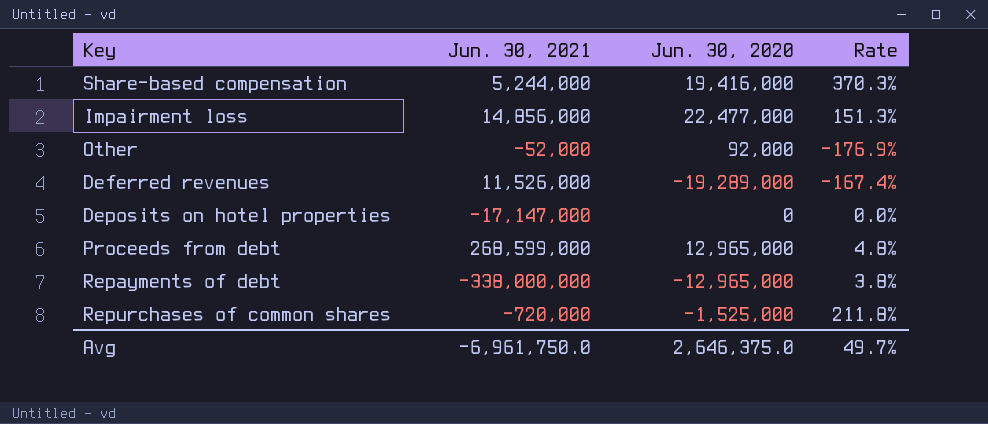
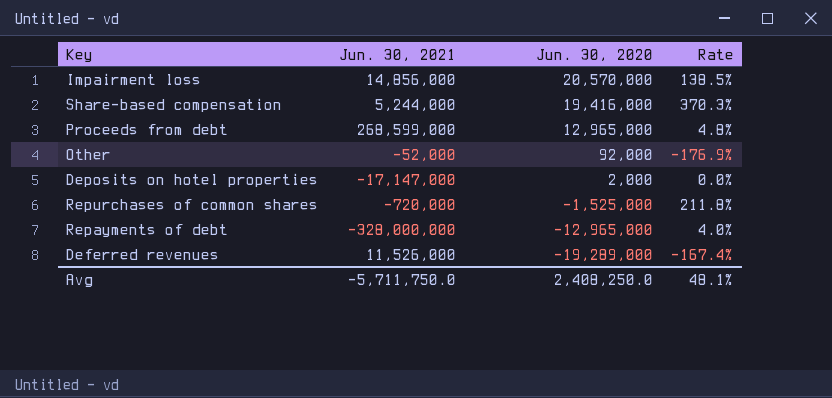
row order: none -> Jun. 30, 2020 descending
Impairment loss | Jun. 30, 2020: 22,477,000 -> 20,570,000
Impairment loss | Rate: 151.3% -> 138.5%
Deposits on hotel properties | Jun. 30, 2020: 0 -> 2,000
Repayments of debt | Jun. 30, 2021: -338,000,000 -> -328,000,000
Repayments of debt | Rate: 3.8% -> 4.0%
Avg | Jun. 30, 2021: -6,961,750.0 -> -5,711,750.0
Avg | Jun. 30, 2020: 2,646,375.0 -> 2,408,250.0
Avg | Rate: 49.7% -> 48.1%

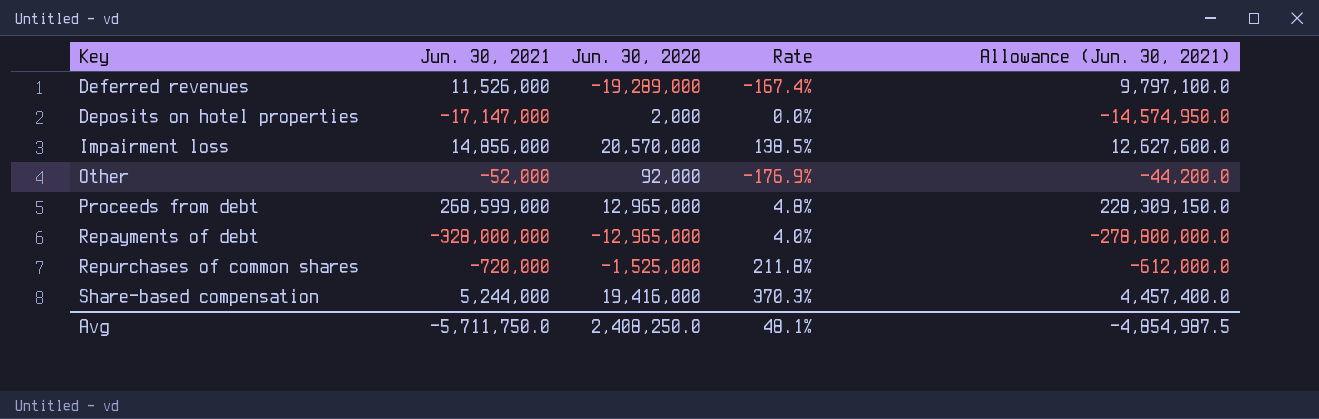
row order: Jun. 30, 2020 descending -> Key ascending
column Allowance (Jun. 30, 2021) | formula: none -> [Jun. 30, 2021] * 0.85

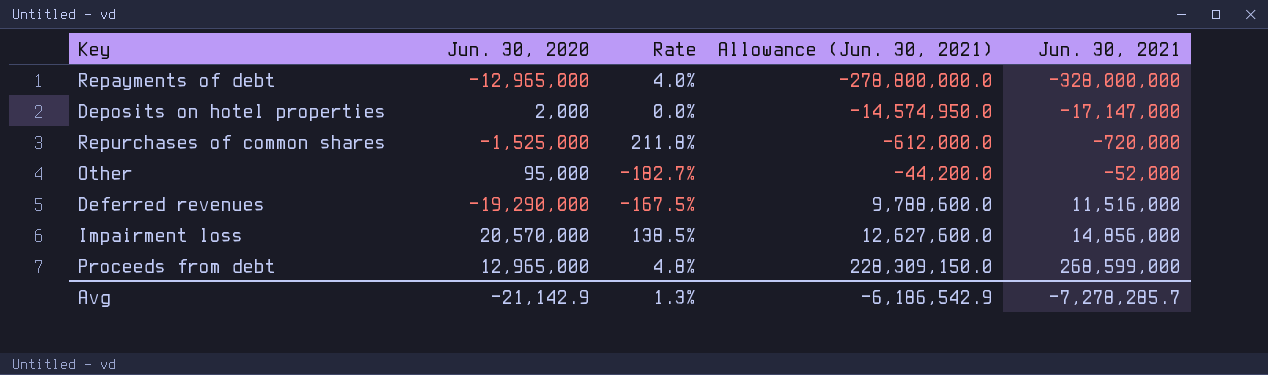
row order: Key ascending -> Allowance (Jun. 30, 2021) ascending
column Jun. 30, 2021 | position: 2 -> 5
row Share-based compensation: 5,244,000 | 19,416,000 | 370.3% | 4,457,400.0 -> none
Other | Jun. 30, 2020: 92,000 -> 95,000
Other | Rate: -176.9% -> -182.7%
Deferred revenues | Jun. 30, 2020: -19,289,000 -> -19,290,000
Deferred revenues | Rate: -167.4% -> -167.5%
Deferred revenues | Allowance (Jun. 30, 2021): 9,797,100.0 -> 9,788,600.0
Deferred revenues | Jun. 30, 2021: 11,526,000 -> 11,516,000
Avg | Jun. 30, 2020: 2,408,250.0 -> -21,142.9
Avg | Rate: 48.1% -> 1.3%
Avg | Allowance (Jun. 30, 2021): -4,854,987.5 -> -6,186,542.9
Avg | Jun. 30, 2021: -5,711,750.0 -> -7,278,285.7

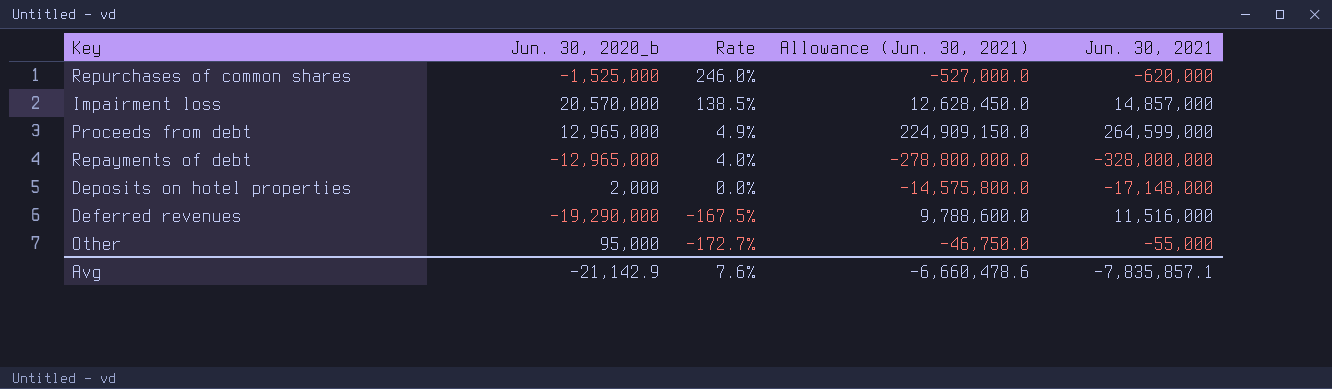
row order: Allowance (Jun. 30, 2021) ascending -> Rate descending
column name: Jun. 30, 2020 -> Jun. 30, 2020_b
Repurchases of common shares | Rate: 211.8% -> 246.0%
Repurchases of common shares | Allowance (Jun. 30, 2021): -612,000.0 -> -527,000.0
Repurchases of common shares | Jun. 30, 2021: -720,000 -> -620,000
Impairment loss | Allowance (Jun. 30, 2021): 12,627,600.0 -> 12,628,450.0
Impairment loss | Jun. 30, 2021: 14,856,000 -> 14,857,000
Proceeds from debt | Rate: 4.8% -> 4.9%
Proceeds from debt | Allowance (Jun. 30, 2021): 228,309,150.0 -> 224,909,150.0
Proceeds from debt | Jun. 30, 2021: 268,599,000 -> 264,599,000
Deposits on hotel properties | Allowance (Jun. 30, 2021): -14,574,950.0 -> -14,575,800.0
Deposits on hotel properties | Jun. 30, 2021: -17,147,000 -> -17,148,000
Other | Rate: -182.7% -> -172.7%
Other | Allowance (Jun. 30, 2021): -44,200.0 -> -46,750.0
Other | Jun. 30, 2021: -52,000 -> -55,000
Avg | Rate: 1.3% -> 7.6%
Avg | Allowance (Jun. 30, 2021): -6,186,542.9 -> -6,660,478.6
Avg | Jun. 30, 2021: -7,278,285.7 -> -7,835,857.1

